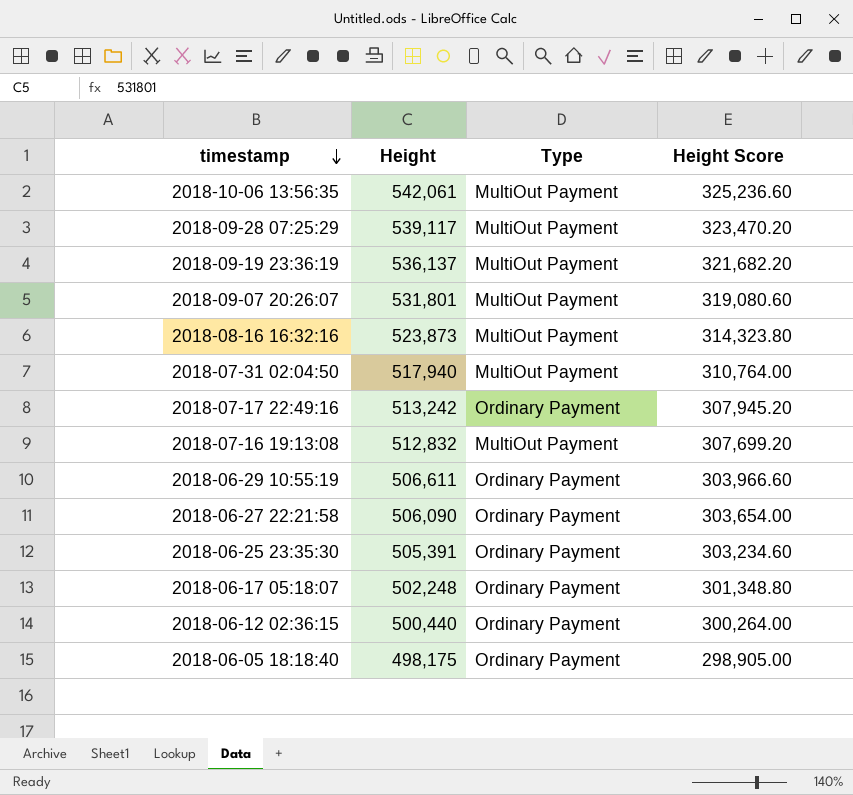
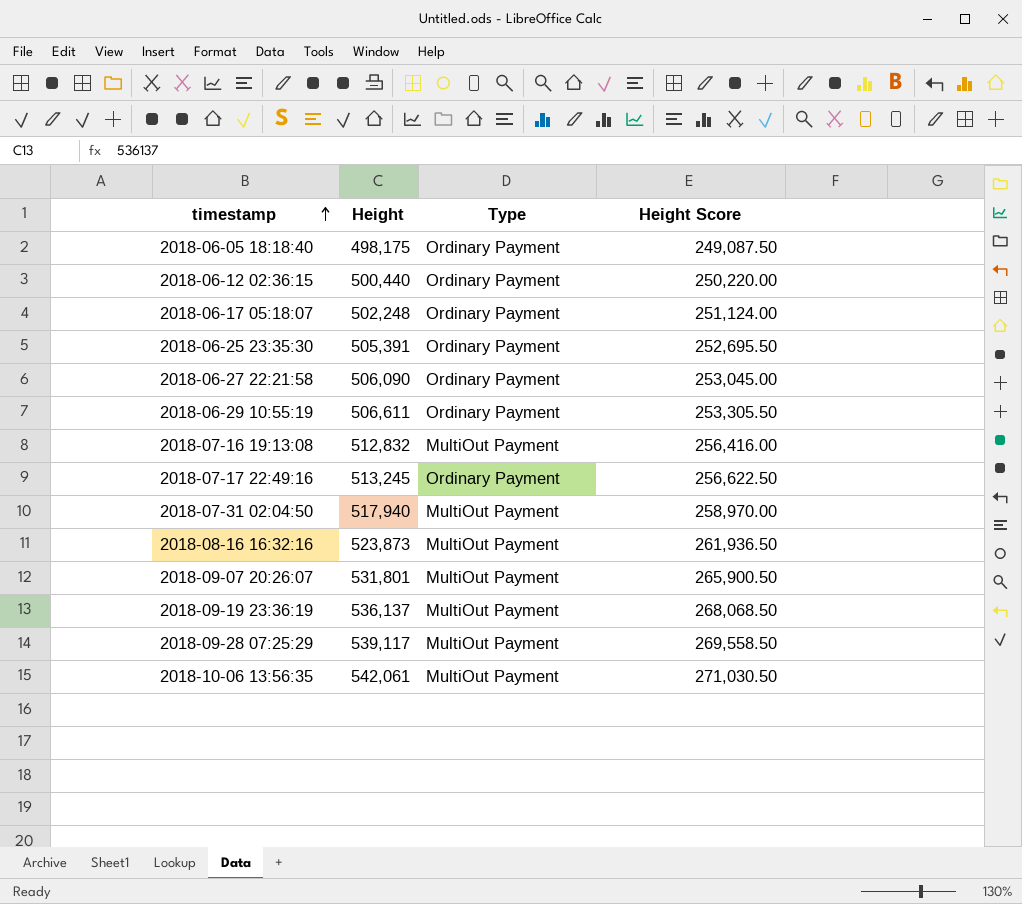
row order: timestamp descending -> timestamp ascending
column Height Score | formula: [Height] * 0.6 -> [Height] * 0.5
2018-07-17 22:49:16 | Height: 513,242 -> 513,245

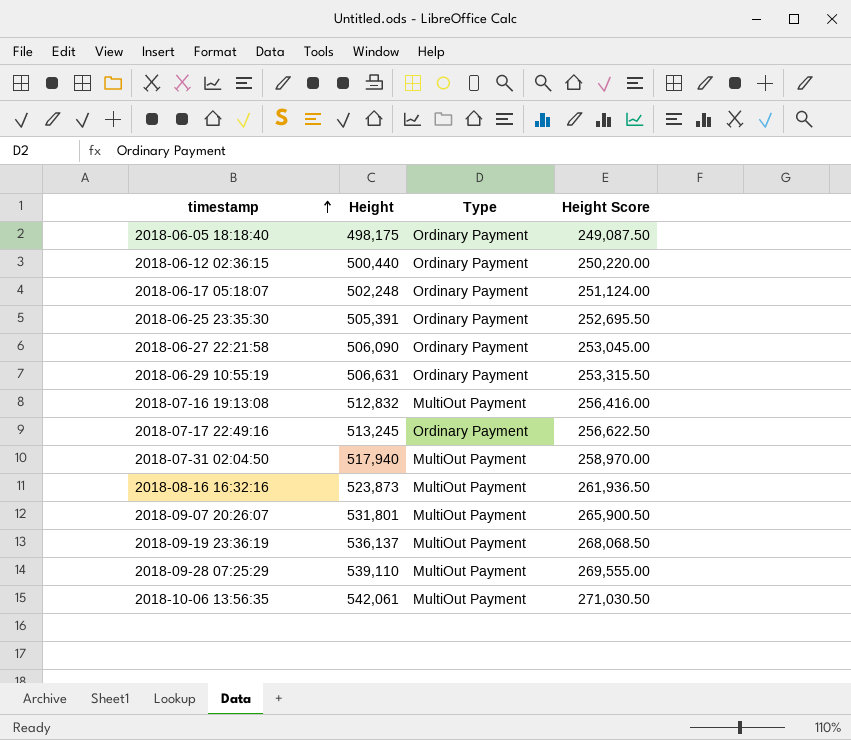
2018-06-29 10:55:19 | Height: 506,611 -> 506,631
2018-06-29 10:55:19 | Height Score: 253,305.50 -> 253,315.50
2018-09-28 07:25:29 | Height: 539,117 -> 539,110
2018-09-28 07:25:29 | Height Score: 269,558.50 -> 269,555.00

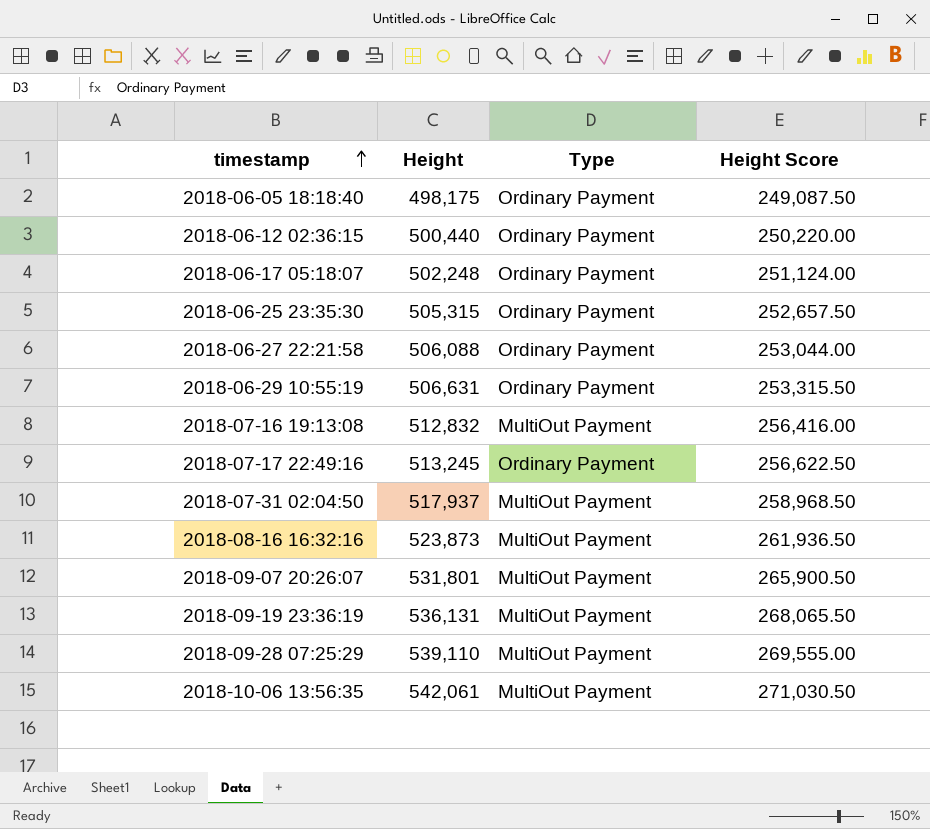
2018-06-25 23:35:30 | Height: 505,391 -> 505,315
2018-06-25 23:35:30 | Height Score: 252,695.50 -> 252,657.50
2018-06-27 22:21:58 | Height: 506,090 -> 506,088
2018-06-27 22:21:58 | Height Score: 253,045.00 -> 253,044.00
2018-07-31 02:04:50 | Height: 517,940 -> 517,937
2018-07-31 02:04:50 | Height Score: 258,970.00 -> 258,968.50
2018-09-19 23:36:19 | Height: 536,137 -> 536,131
2018-09-19 23:36:19 | Height Score: 268,068.50 -> 268,065.50

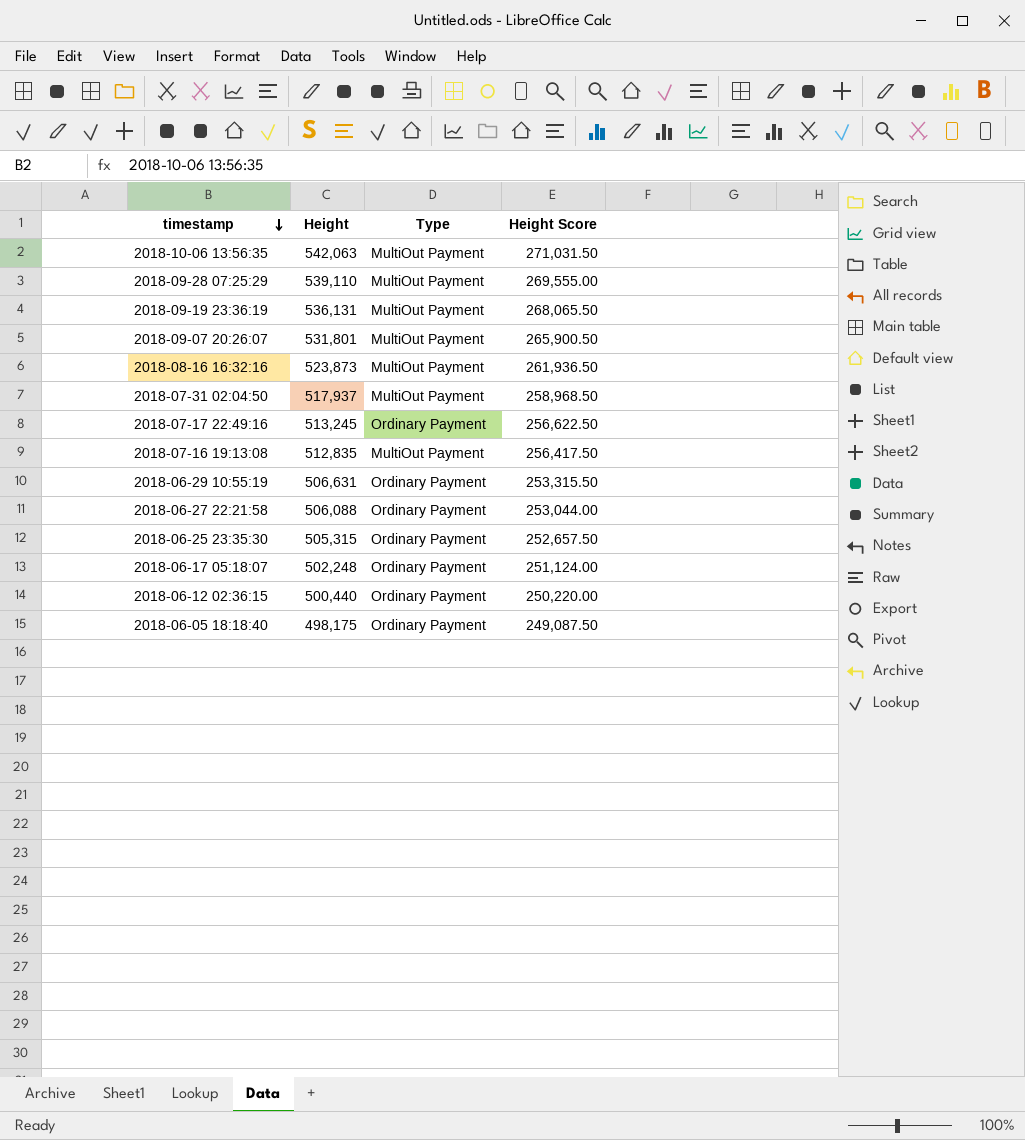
row order: timestamp ascending -> timestamp descending
2018-10-06 13:56:35 | Height: 542,061 -> 542,063
2018-10-06 13:56:35 | Height Score: 271,030.50 -> 271,031.50
2018-07-16 19:13:08 | Height: 512,832 -> 512,835
2018-07-16 19:13:08 | Height Score: 256,416.00 -> 256,417.50

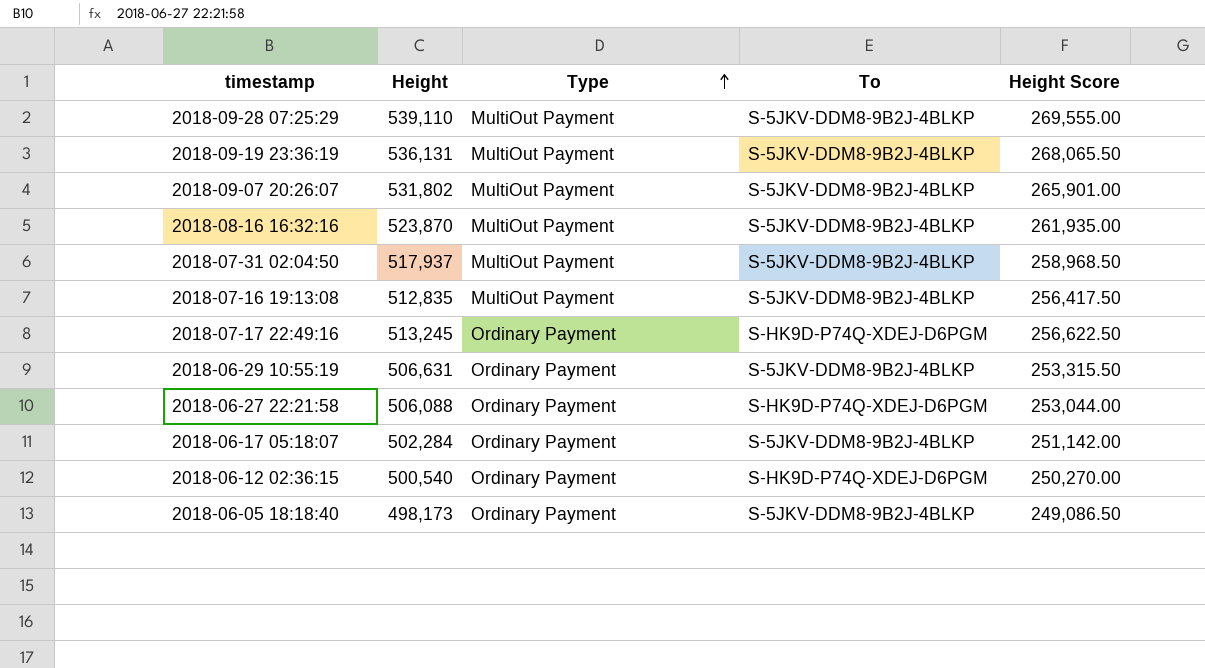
row order: timestamp descending -> Type ascending
column To | position: none -> 4
row 2018-10-06 13:56:35: 542,063 | MultiOut Payment | 271,031.50 -> none
row 2018-06-25 23:35:30: 505,315 | Ordinary Payment | 252,657.50 -> none
2018-09-07 20:26:07 | Height: 531,801 -> 531,802
2018-09-07 20:26:07 | Height Score: 265,900.50 -> 265,901.00
2018-08-16 16:32:16 | Height: 523,873 -> 523,870
2018-08-16 16:32:16 | Height Score: 261,936.50 -> 261,935.00
2018-06-17 05:18:07 | Height: 502,248 -> 502,284
2018-06-17 05:18:07 | Height Score: 251,124.00 -> 251,142.00
2018-06-12 02:36:15 | Height: 500,440 -> 500,540
2018-06-12 02:36:15 | Height Score: 250,220.00 -> 250,270.00
2018-06-05 18:18:40 | Height: 498,175 -> 498,173
2018-06-05 18:18:40 | Height Score: 249,087.50 -> 249,086.50

